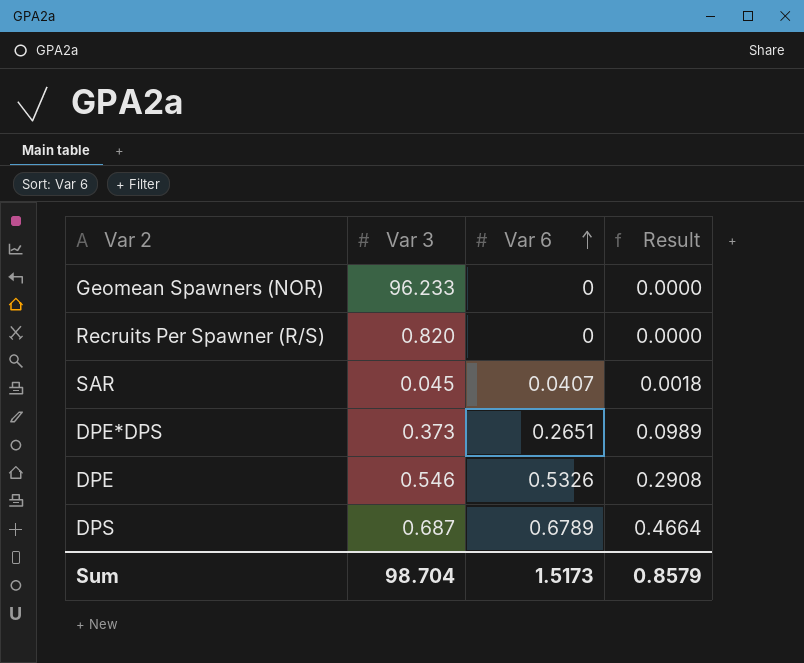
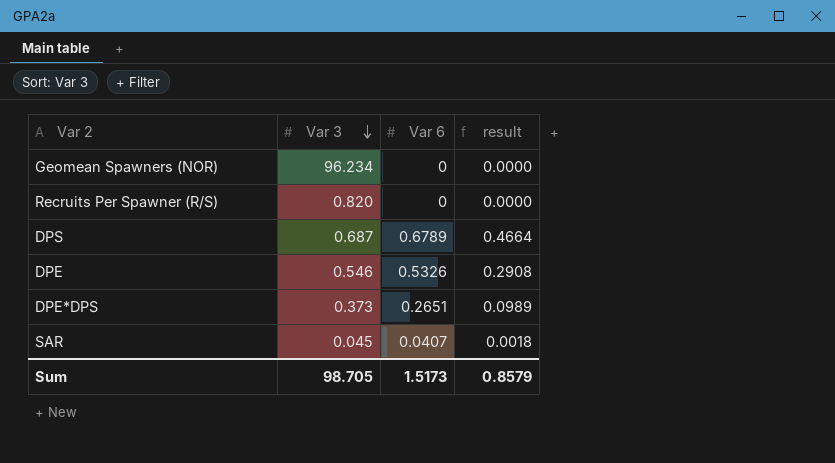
row order: Var 6 ascending -> Var 3 descending
column name: Result -> result
Geomean Spawners (NOR) | Var 3: 96.233 -> 96.234
Sum | Var 3: 98.704 -> 98.705

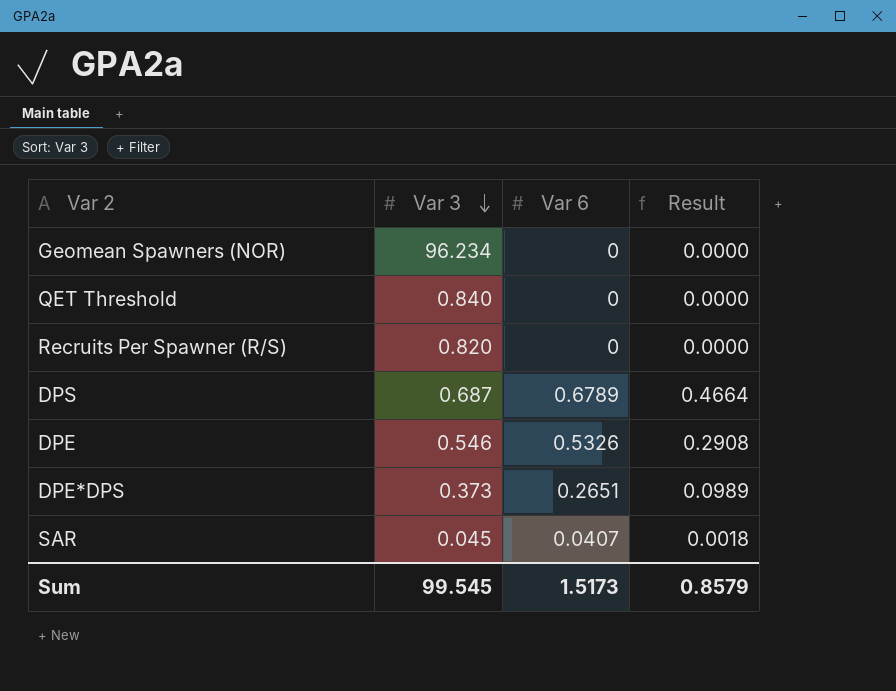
column name: result -> Result
row QET Threshold: none -> 0.840 | 0 | 0.0000
Sum | Var 3: 98.705 -> 99.545

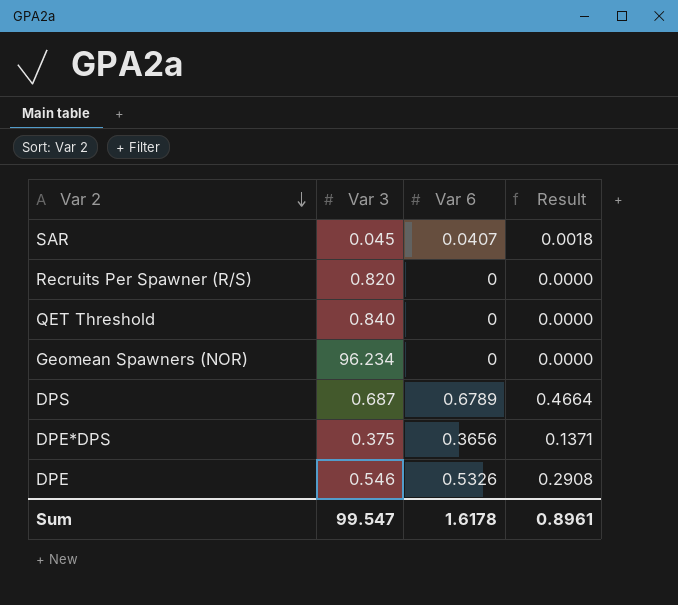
row order: Var 3 descending -> Var 2 descending
DPE*DPS | Var 3: 0.373 -> 0.375
DPE*DPS | Var 6: 0.2651 -> 0.3656
DPE*DPS | Result: 0.0989 -> 0.1371
Sum | Var 3: 99.545 -> 99.547
Sum | Var 6: 1.5173 -> 1.6178
Sum | Result: 0.8579 -> 0.8961

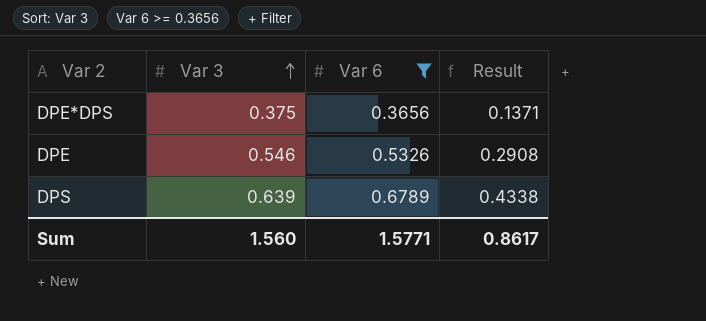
filter: none -> Var 6 >= 0.3656
row order: Var 2 descending -> Var 3 ascending
DPS | Var 3: 0.687 -> 0.639
DPS | Result: 0.4664 -> 0.4338
Sum | Var 3: 99.547 -> 1.560
Sum | Var 6: 1.6178 -> 1.5771
Sum | Result: 0.8961 -> 0.8617

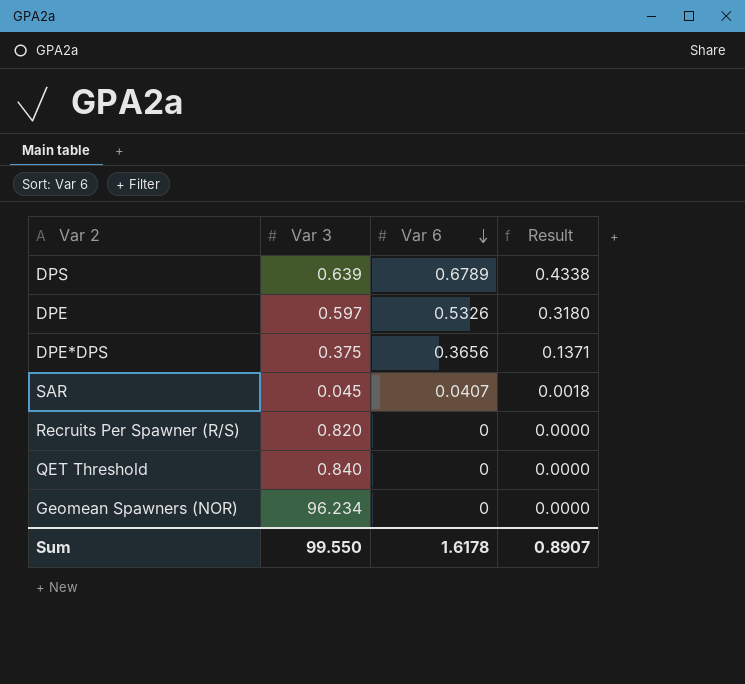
filter: Var 6 >= 0.3656 -> none
row order: Var 3 ascending -> Var 6 descending
DPE | Var 3: 0.546 -> 0.597
DPE | Result: 0.2908 -> 0.3180
Sum | Var 3: 1.560 -> 99.550
Sum | Var 6: 1.5771 -> 1.6178
Sum | Result: 0.8617 -> 0.8907

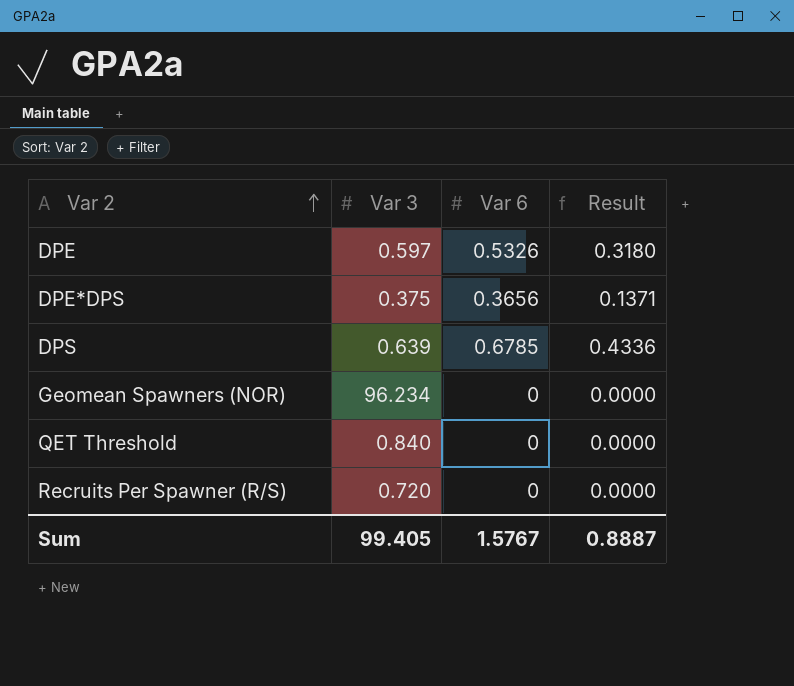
row order: Var 6 descending -> Var 2 ascending
row SAR: 0.045 | 0.0407 | 0.0018 -> none
DPS | Var 6: 0.6789 -> 0.6785
DPS | Result: 0.4338 -> 0.4336
Recruits Per Spawner (R/S) | Var 3: 0.820 -> 0.720
Sum | Var 3: 99.550 -> 99.405
Sum | Var 6: 1.6178 -> 1.5767
Sum | Result: 0.8907 -> 0.8887

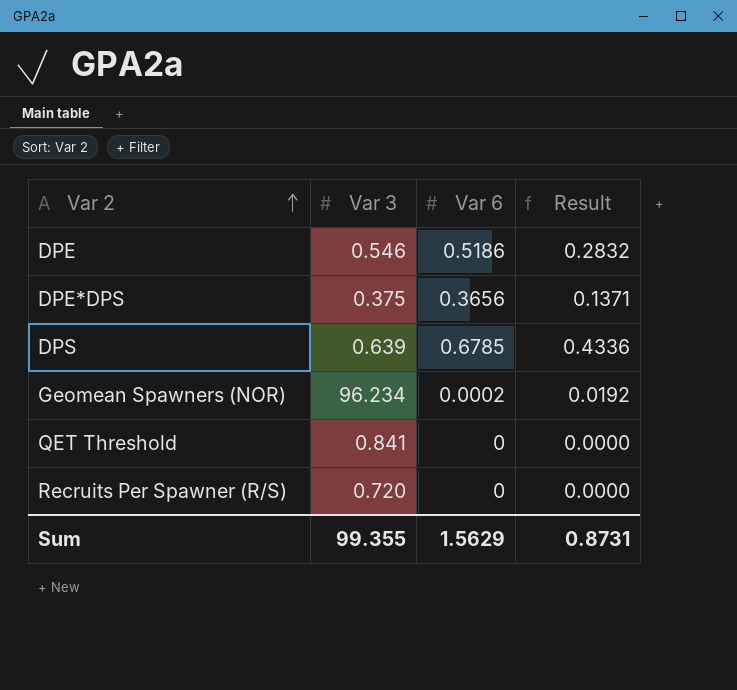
DPE | Var 3: 0.597 -> 0.546
DPE | Var 6: 0.5326 -> 0.5186
DPE | Result: 0.3180 -> 0.2832
Geomean Spawners (NOR) | Var 6: 0 -> 0.0002
Geomean Spawners (NOR) | Result: 0.0000 -> 0.0192
QET Threshold | Var 3: 0.840 -> 0.841
Sum | Var 3: 99.405 -> 99.355
Sum | Var 6: 1.5767 -> 1.5629
Sum | Result: 0.8887 -> 0.8731

